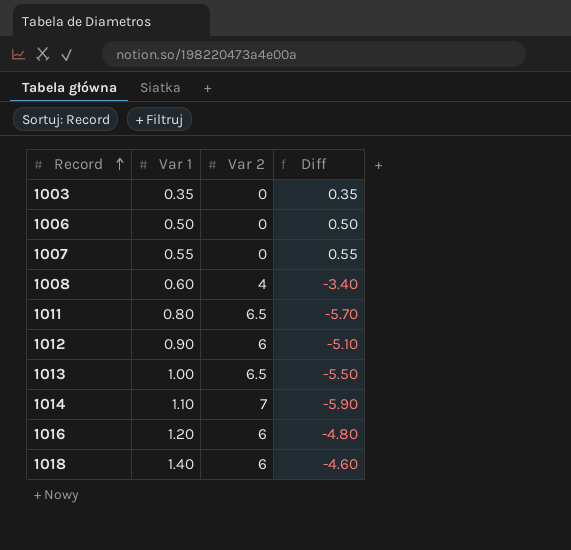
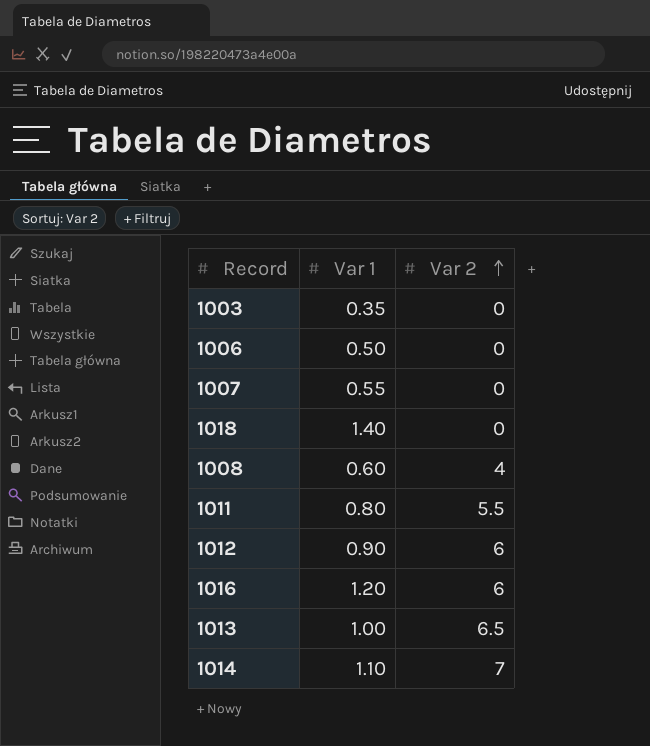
row order: Record ascending -> Var 2 ascending
column Diff | formula: [Var 1] - [Var 2] -> none
1018 | Var 2: 6 -> 0
1011 | Var 2: 6.5 -> 5.5

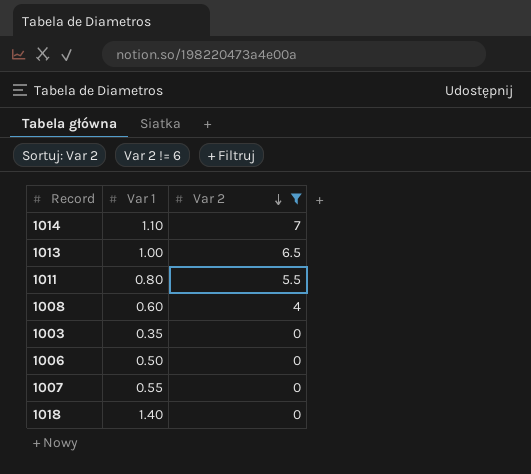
filter: none -> Var 2 != 6
row order: Var 2 ascending -> Var 2 descending

